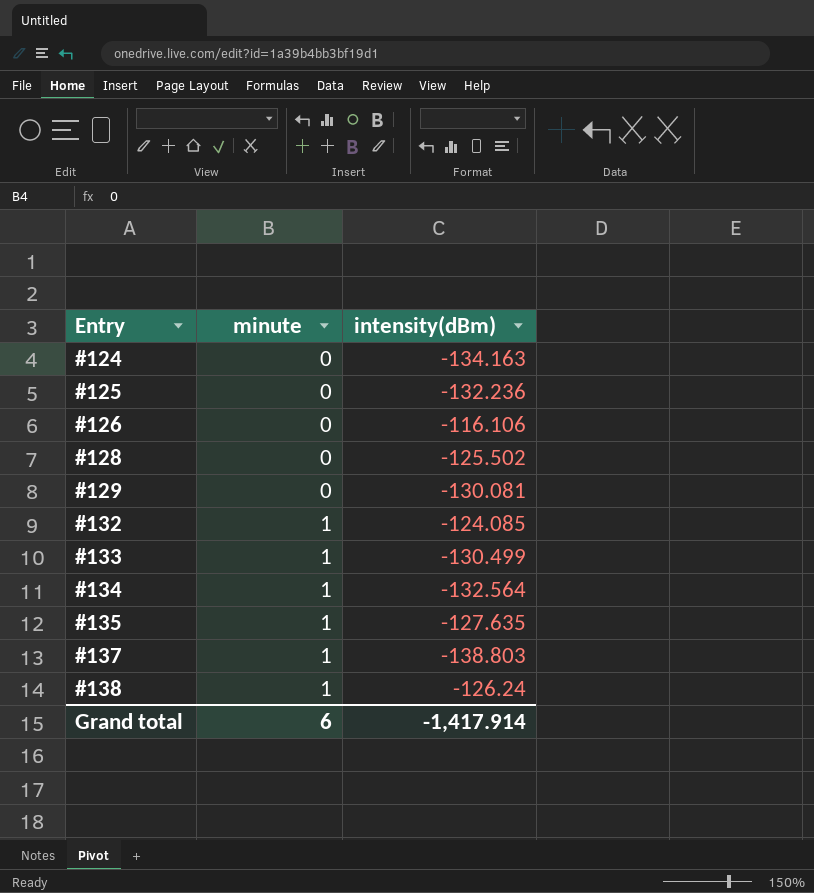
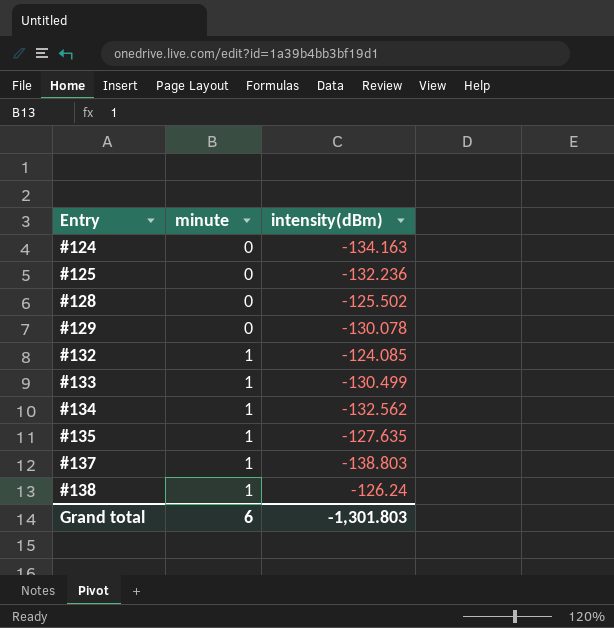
row #126: 0 | -116.106 -> none
#129 | intensity(dBm): -130.081 -> -130.078
#134 | intensity(dBm): -132.564 -> -132.562
Grand total | intensity(dBm): -1,417.914 -> -1,301.803

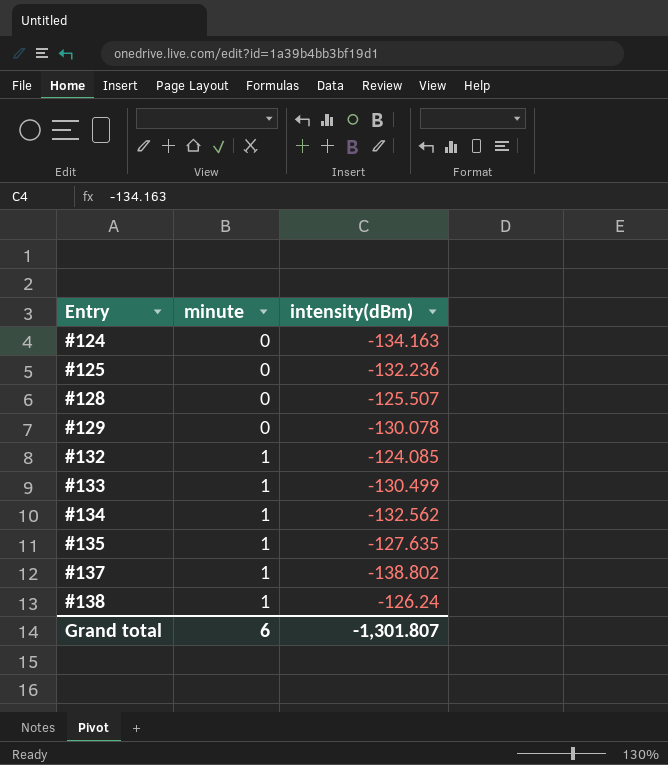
#128 | intensity(dBm): -125.502 -> -125.507
#137 | intensity(dBm): -138.803 -> -138.802
Grand total | intensity(dBm): -1,301.803 -> -1,301.807

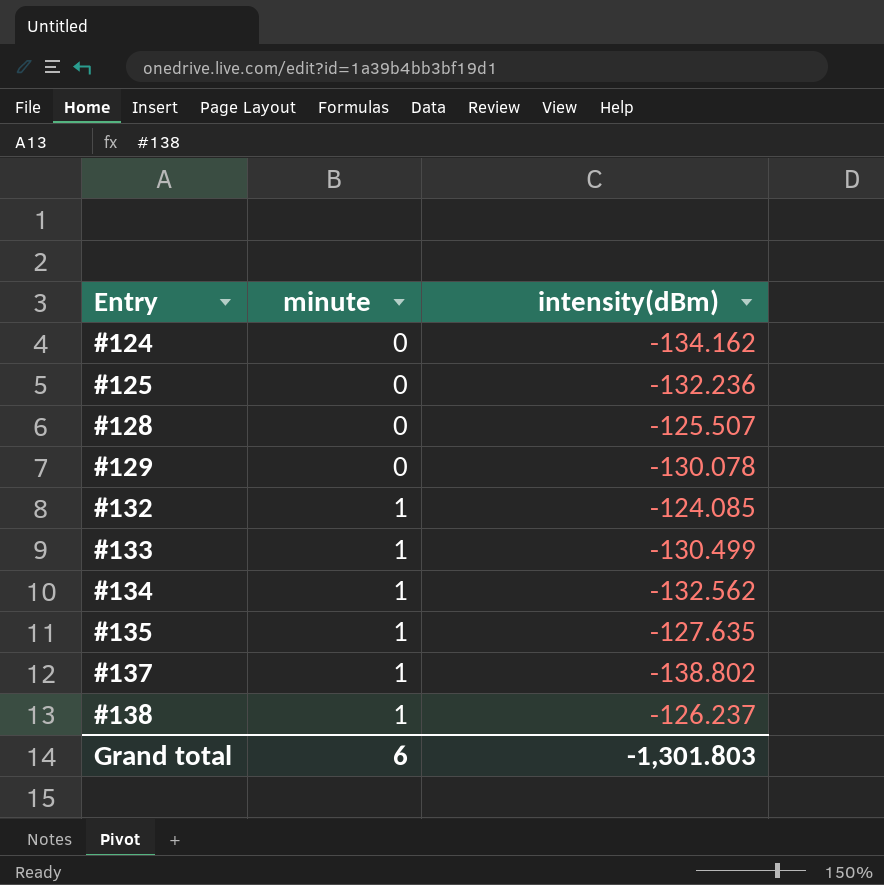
#124 | intensity(dBm): -134.163 -> -134.162
#138 | intensity(dBm): -126.24 -> -126.237
Grand total | intensity(dBm): -1,301.807 -> -1,301.803

